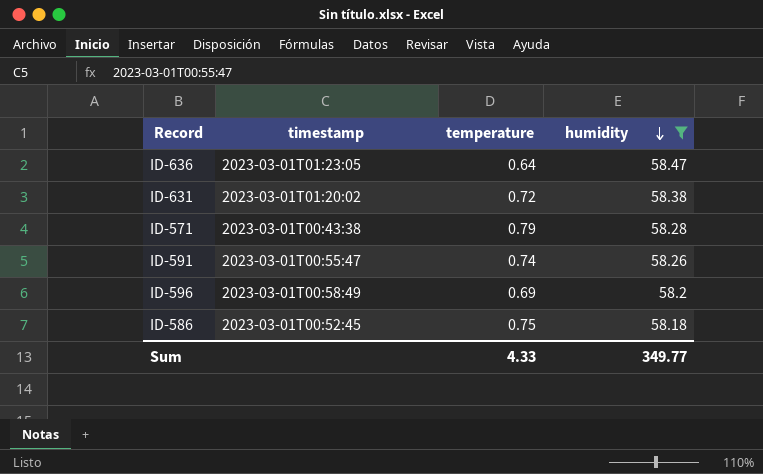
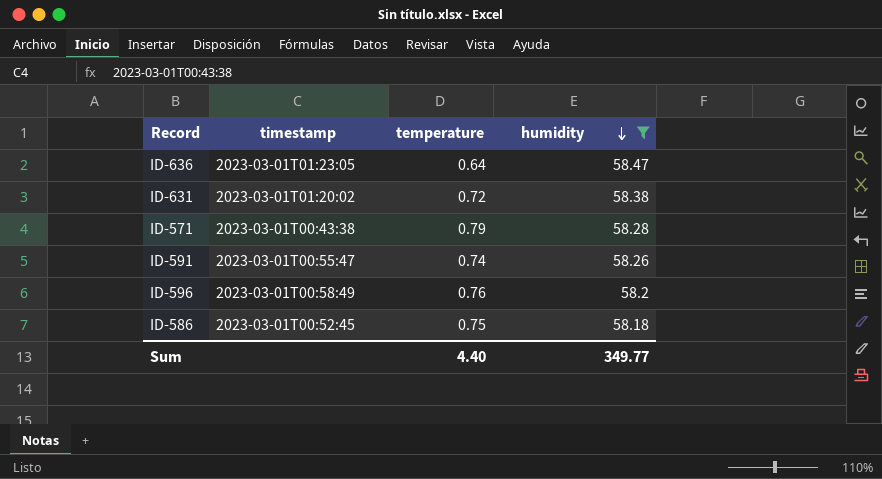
ID-596 | temperature: 0.69 -> 0.76
Sum | temperature: 4.33 -> 4.40

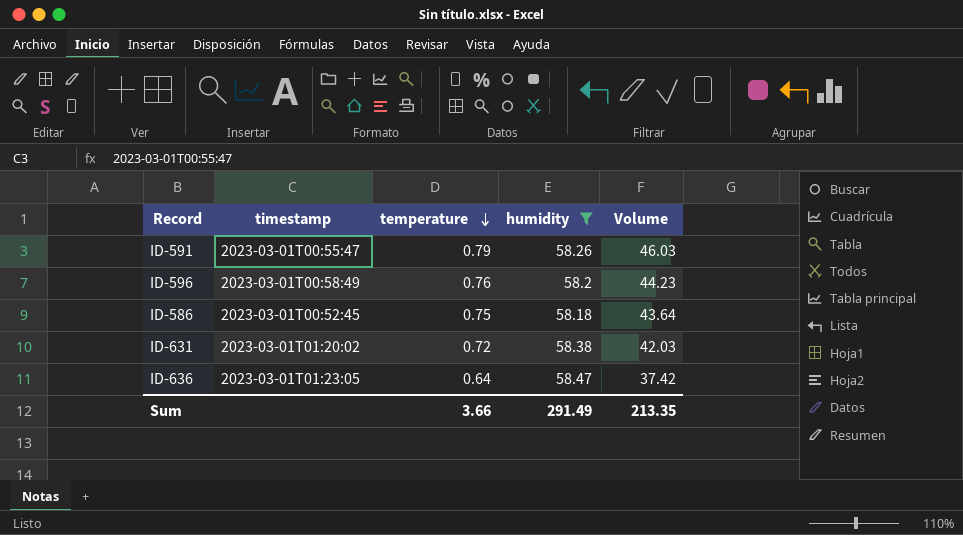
row order: humidity descending -> temperature descending
column Volume | formula: none -> [temperature] * [humidity]
row ID-571: 2023-03-01T00:43:38 | 0.79 | 58.28 -> none
ID-591 | temperature: 0.74 -> 0.79
Sum | temperature: 4.40 -> 3.66
Sum | humidity: 349.77 -> 291.49

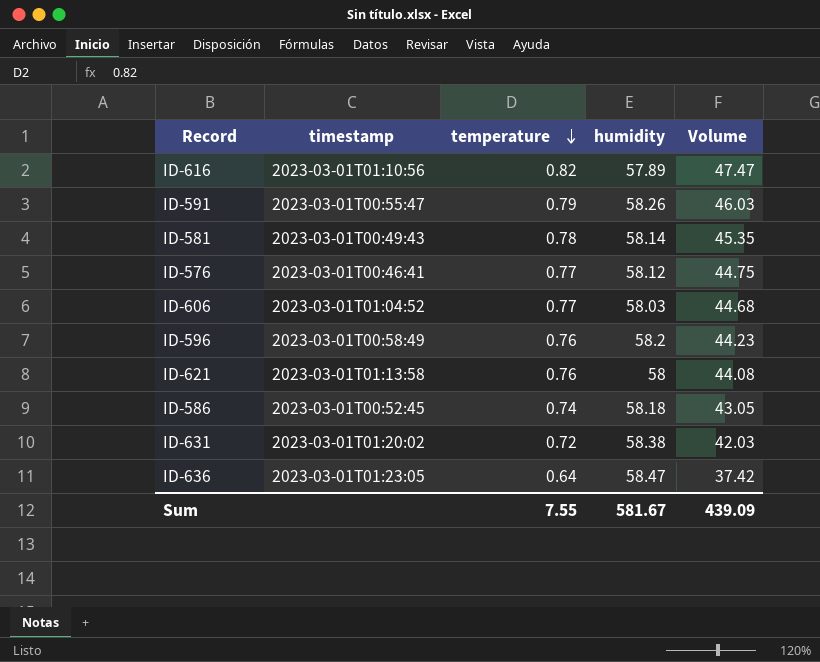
filter: humidity >= 58.18 -> none
ID-586 | temperature: 0.75 -> 0.74
ID-586 | Volume: 43.64 -> 43.05
Sum | temperature: 3.66 -> 7.55
Sum | humidity: 291.49 -> 581.67
Sum | Volume: 213.35 -> 439.09

